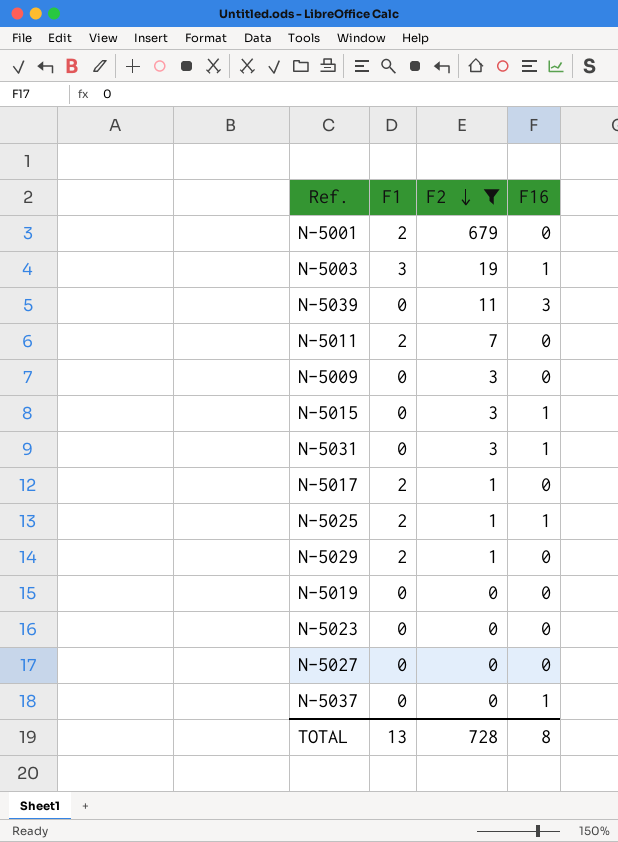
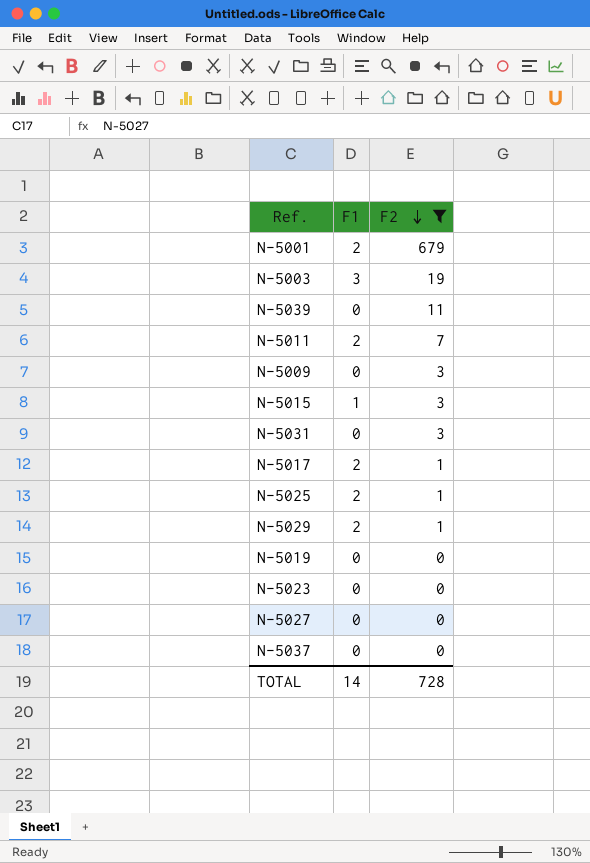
column F16 | position: 4 -> none
N-5015 | F1: 0 -> 1
TOTAL | F1: 13 -> 14

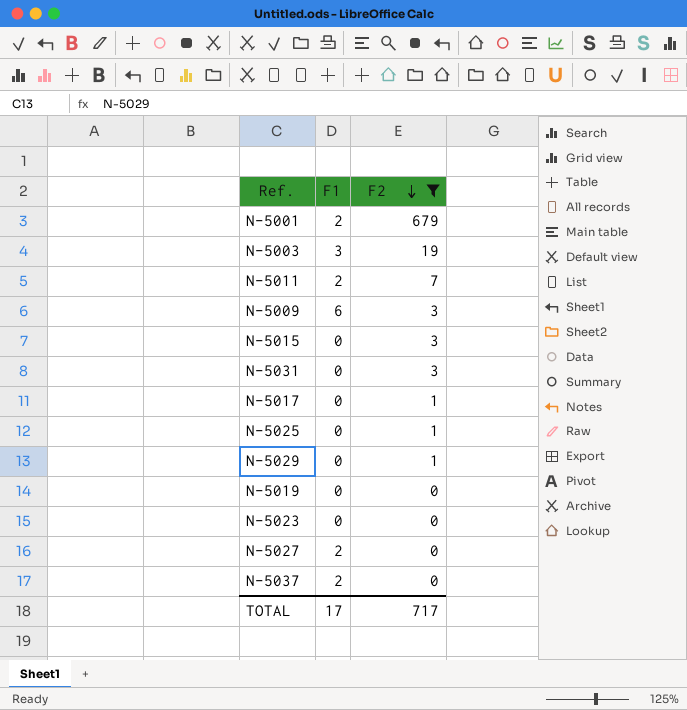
row N-5039: 0 | 11 -> none
N-5009 | F1: 0 -> 6
N-5015 | F1: 1 -> 0
N-5017 | F1: 2 -> 0
N-5025 | F1: 2 -> 0
N-5029 | F1: 2 -> 0
N-5027 | F1: 0 -> 2
N-5037 | F1: 0 -> 2
TOTAL | F1: 14 -> 17
TOTAL | F2: 728 -> 717

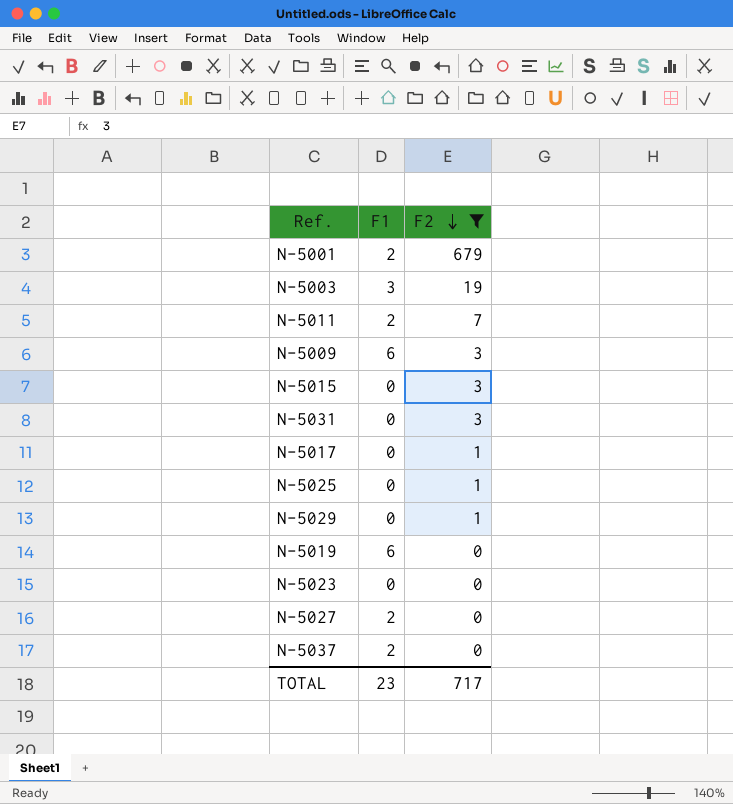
N-5019 | F1: 0 -> 6
TOTAL | F1: 17 -> 23

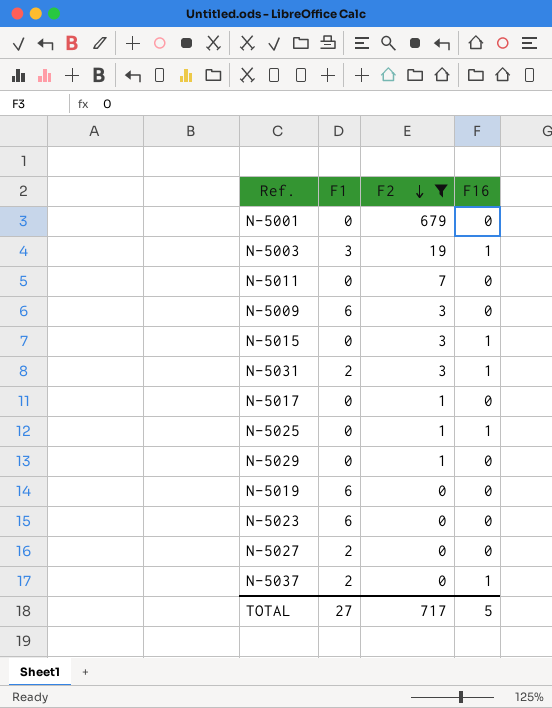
column F16 | position: none -> 4
N-5001 | F1: 2 -> 0
N-5011 | F1: 2 -> 0
N-5031 | F1: 0 -> 2
N-5023 | F1: 0 -> 6
TOTAL | F1: 23 -> 27

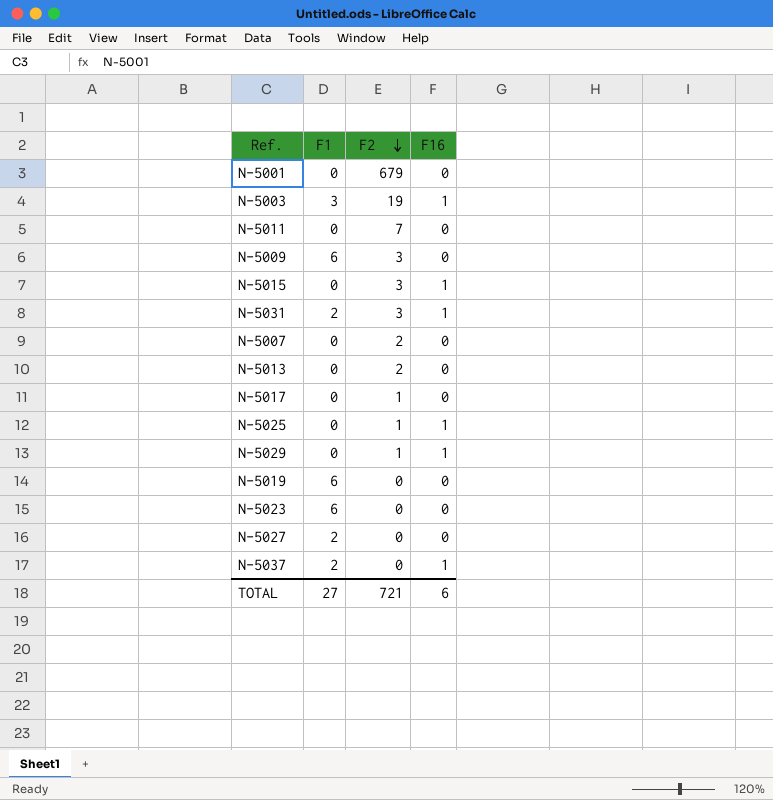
filter: F2 != 2 -> none
N-5029 | F16: 0 -> 1
TOTAL | F2: 717 -> 721
TOTAL | F16: 5 -> 6

